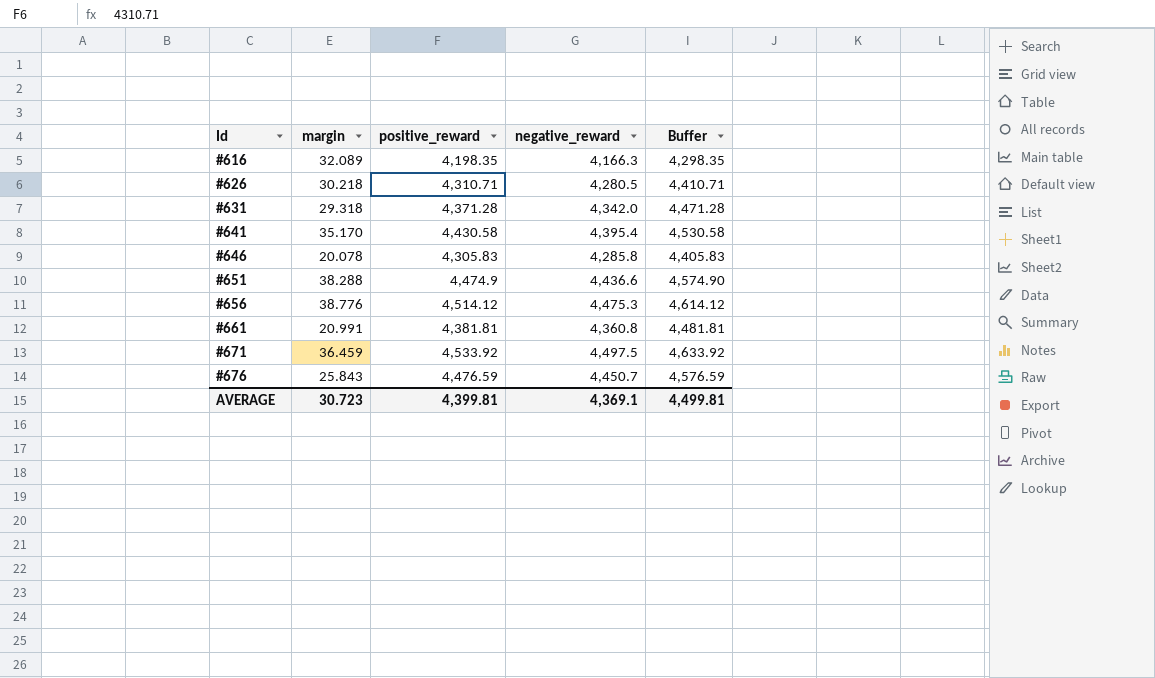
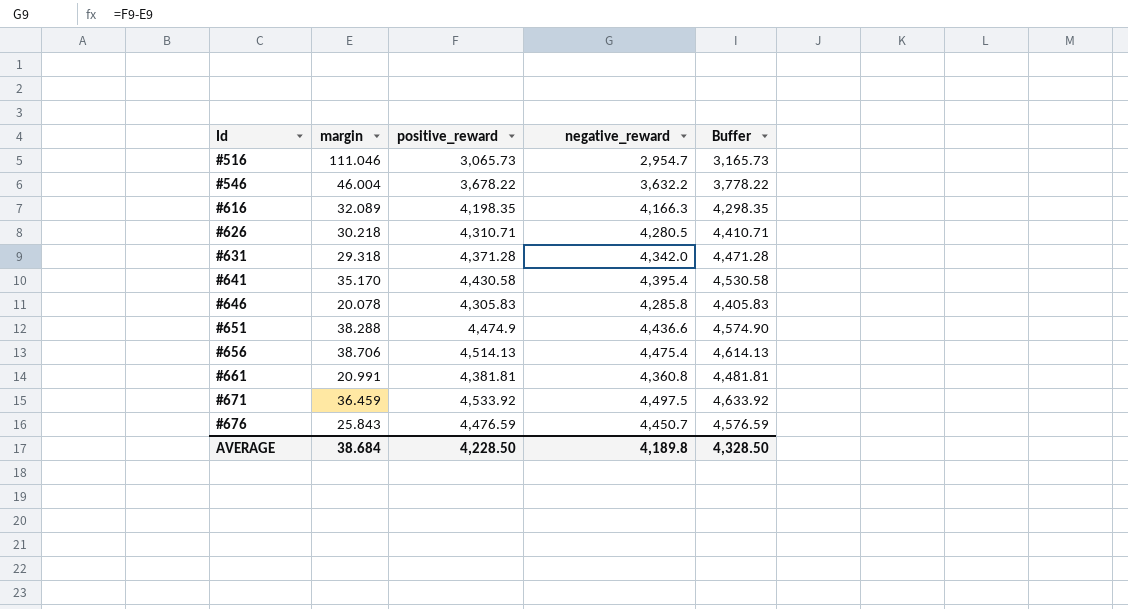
row #516: none -> 111.046 | 3,065.73 | 2,954.7 | 3,165.73
row #546: none -> 46.004 | 3,678.22 | 3,632.2 | 3,778.22
#656 | margin: 38.776 -> 38.706
#656 | positive_reward: 4,514.12 -> 4,514.13
#656 | negative_reward: 4,475.3 -> 4,475.4
#656 | Buffer: 4,614.12 -> 4,614.13
AVERAGE | margin: 30.723 -> 38.684
AVERAGE | positive_reward: 4,399.81 -> 4,228.50
AVERAGE | negative_reward: 4,369.1 -> 4,189.8
AVERAGE | Buffer: 4,499.81 -> 4,328.50

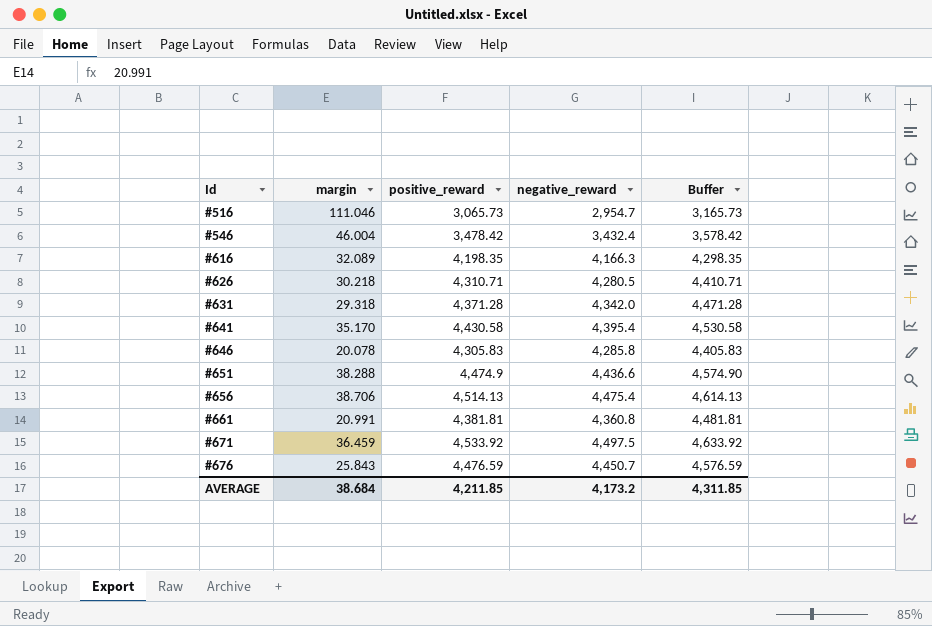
#546 | positive_reward: 3,678.22 -> 3,478.42
#546 | negative_reward: 3,632.2 -> 3,432.4
#546 | Buffer: 3,778.22 -> 3,578.42
AVERAGE | positive_reward: 4,228.50 -> 4,211.85
AVERAGE | negative_reward: 4,189.8 -> 4,173.2
AVERAGE | Buffer: 4,328.50 -> 4,311.85

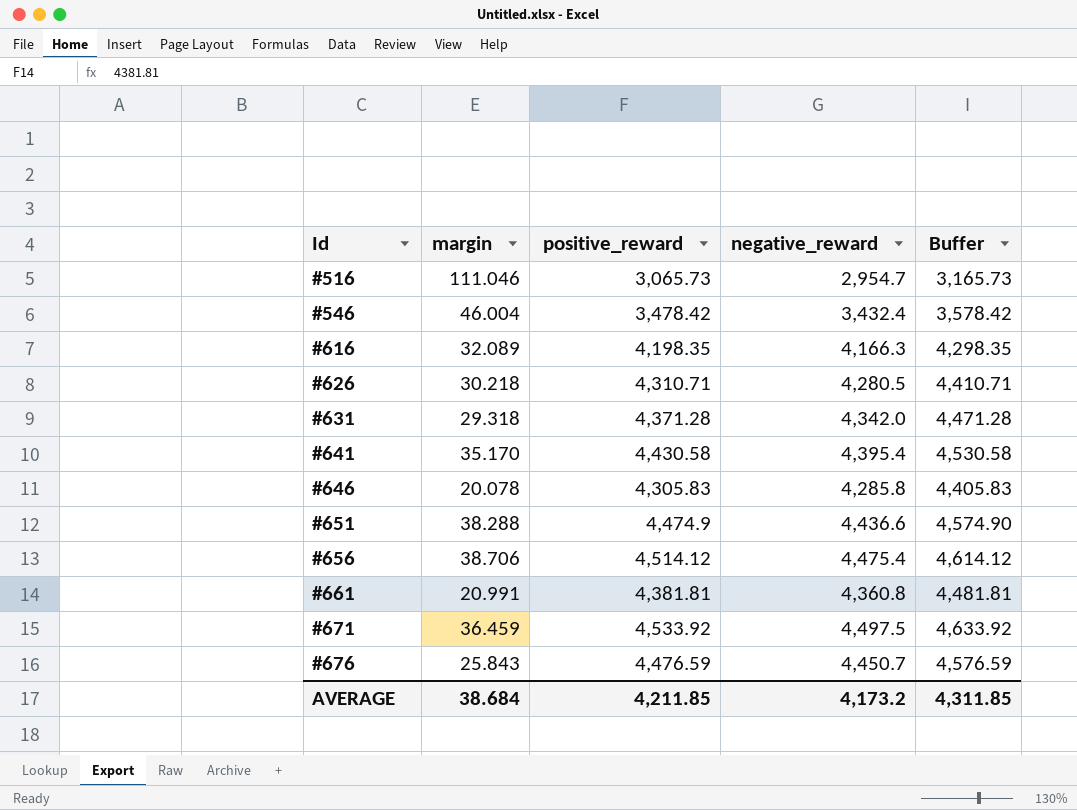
#656 | positive_reward: 4,514.13 -> 4,514.12
#656 | Buffer: 4,614.13 -> 4,614.12

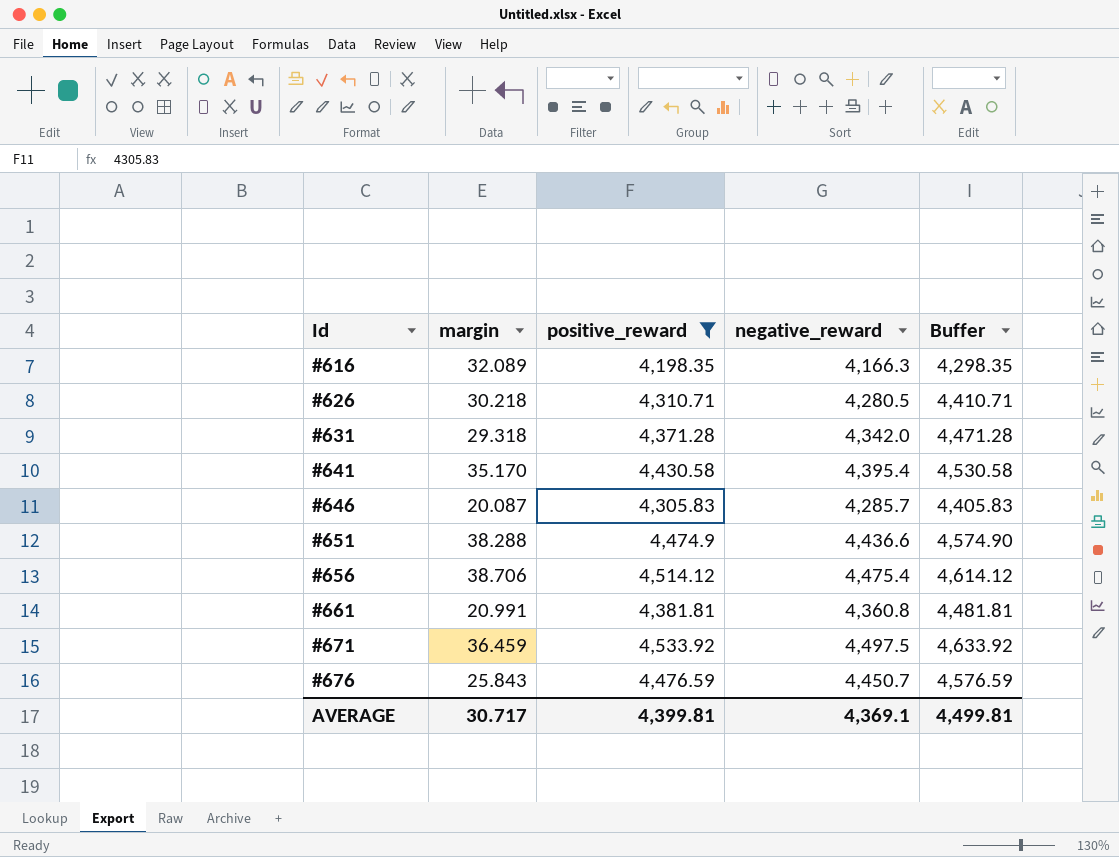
filter: none -> positive_reward >= 4,198.35
#646 | margin: 20.078 -> 20.087
#646 | negative_reward: 4,285.8 -> 4,285.7
AVERAGE | margin: 38.684 -> 30.717
AVERAGE | positive_reward: 4,211.85 -> 4,399.81
AVERAGE | negative_reward: 4,173.2 -> 4,369.1
AVERAGE | Buffer: 4,311.85 -> 4,499.81

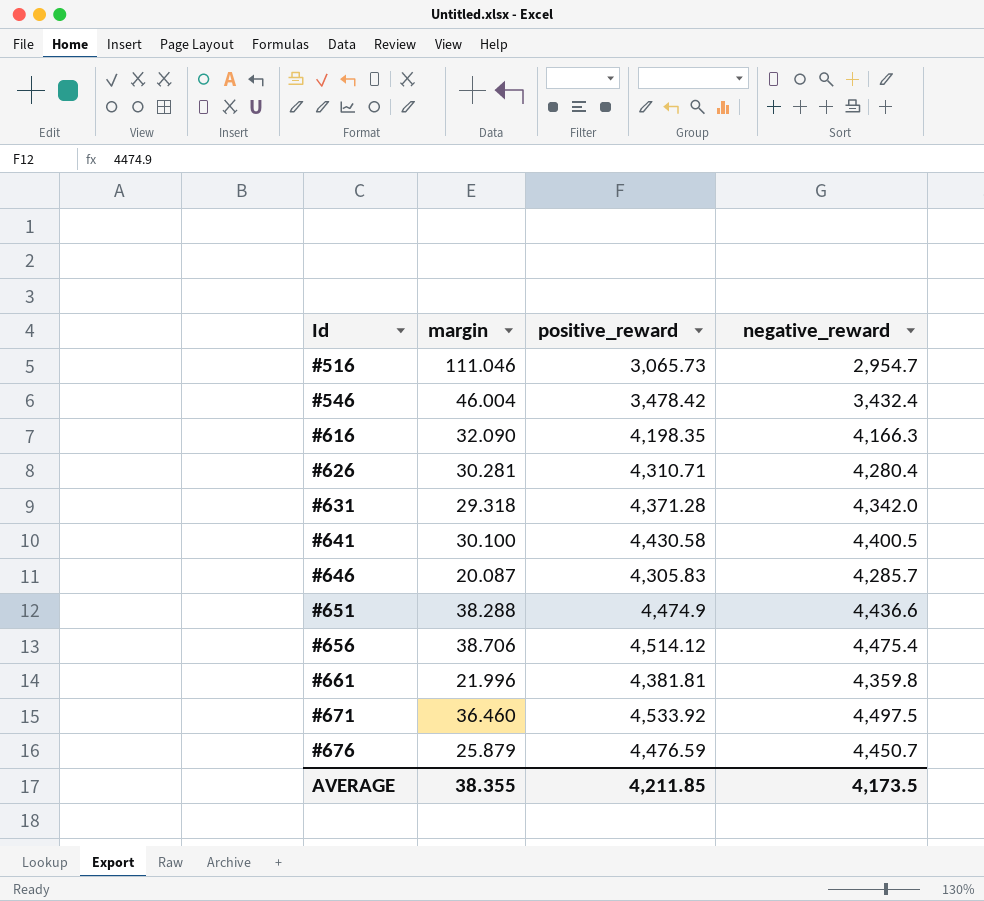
filter: positive_reward >= 4,198.35 -> none
column Buffer | formula: [positive_reward] + 100 -> none
#616 | margin: 32.089 -> 32.090
#626 | margin: 30.218 -> 30.281
#626 | negative_reward: 4,280.5 -> 4,280.4
#641 | margin: 35.170 -> 30.100
#641 | negative_reward: 4,395.4 -> 4,400.5
#661 | margin: 20.991 -> 21.996
#661 | negative_reward: 4,360.8 -> 4,359.8
#671 | margin: 36.459 -> 36.460
#676 | margin: 25.843 -> 25.879
AVERAGE | margin: 30.717 -> 38.355
AVERAGE | positive_reward: 4,399.81 -> 4,211.85
AVERAGE | negative_reward: 4,369.1 -> 4,173.5

